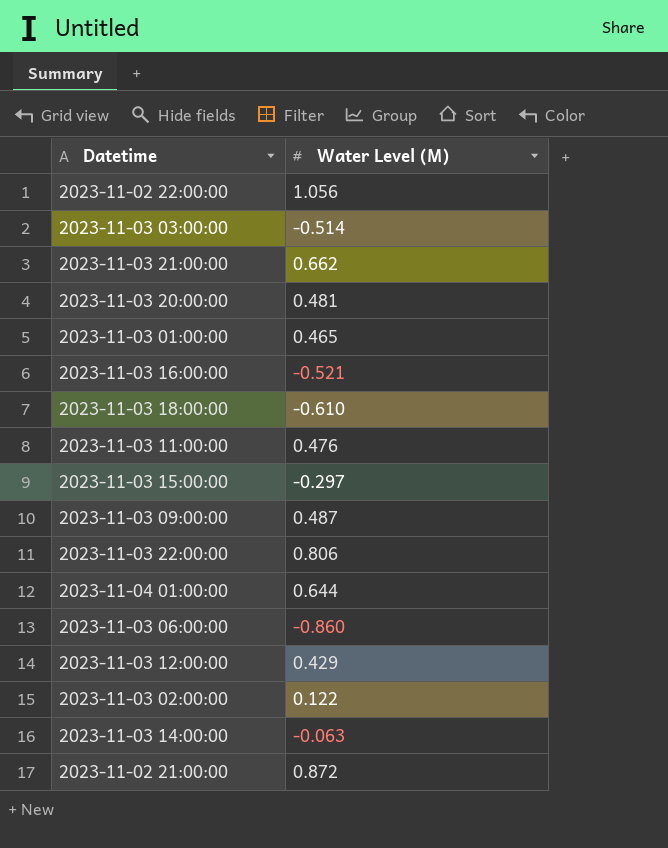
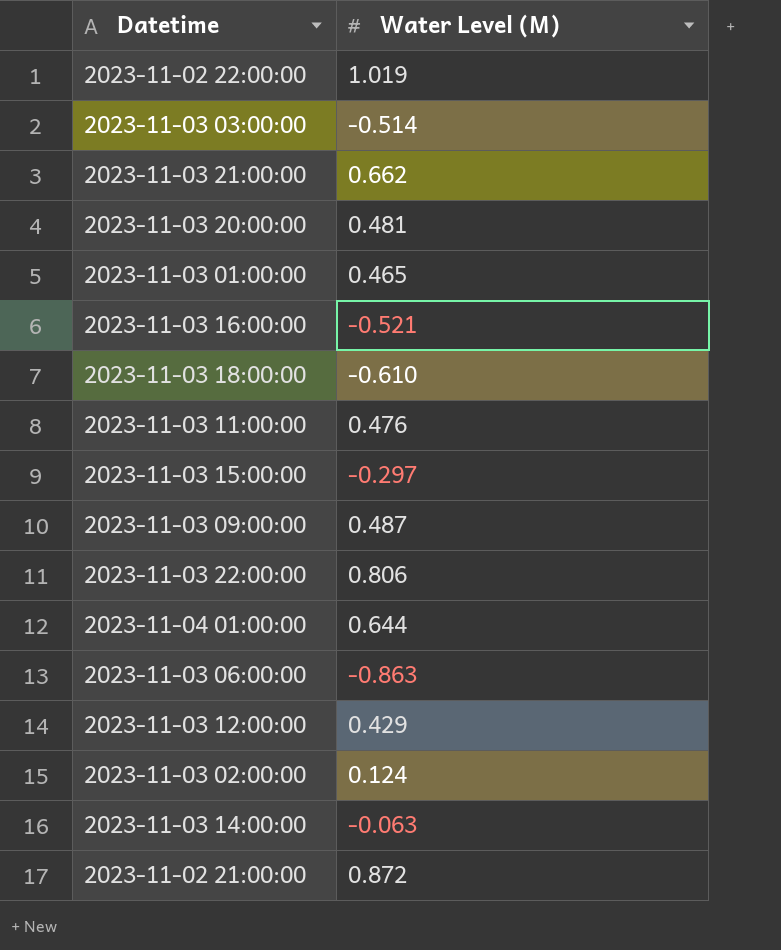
2023-11-02 22:00:00 | Water Level (M): 1.056 -> 1.019
2023-11-03 06:00:00 | Water Level (M): -0.860 -> -0.863
2023-11-03 02:00:00 | Water Level (M): 0.122 -> 0.124

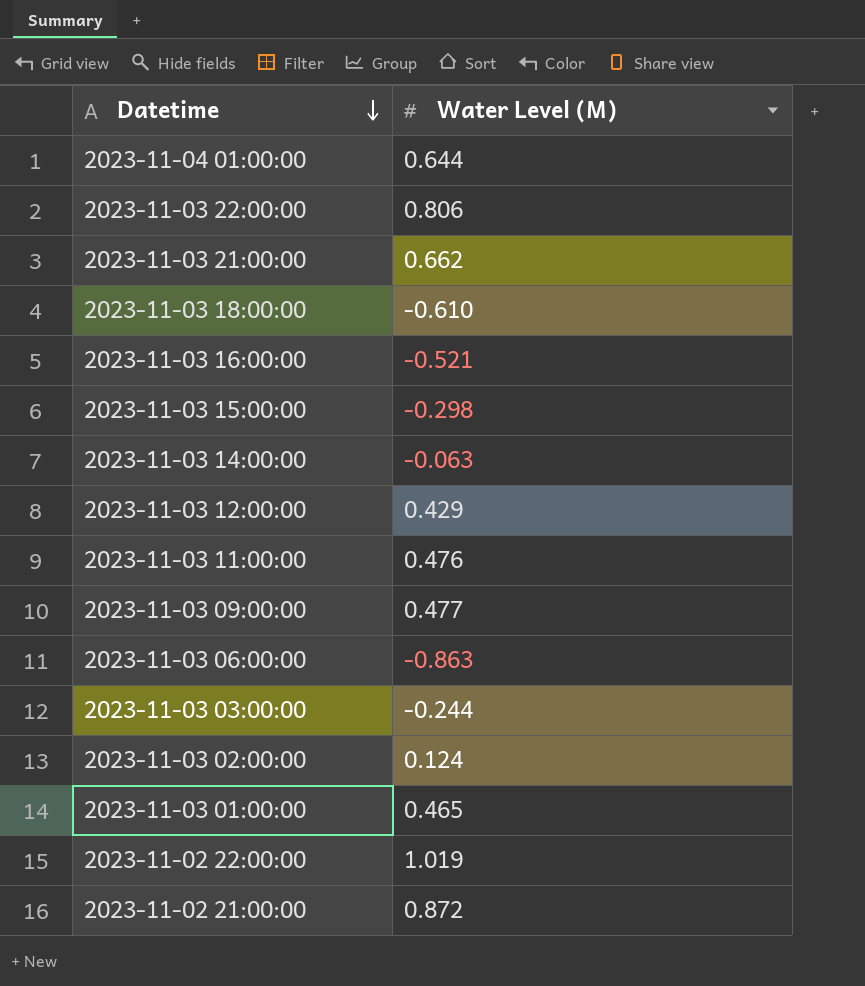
row order: none -> Datetime descending
row 2023-11-03 20:00:00: 0.481 -> none
2023-11-03 15:00:00 | Water Level (M): -0.297 -> -0.298
2023-11-03 09:00:00 | Water Level (M): 0.487 -> 0.477
2023-11-03 03:00:00 | Water Level (M): -0.514 -> -0.244

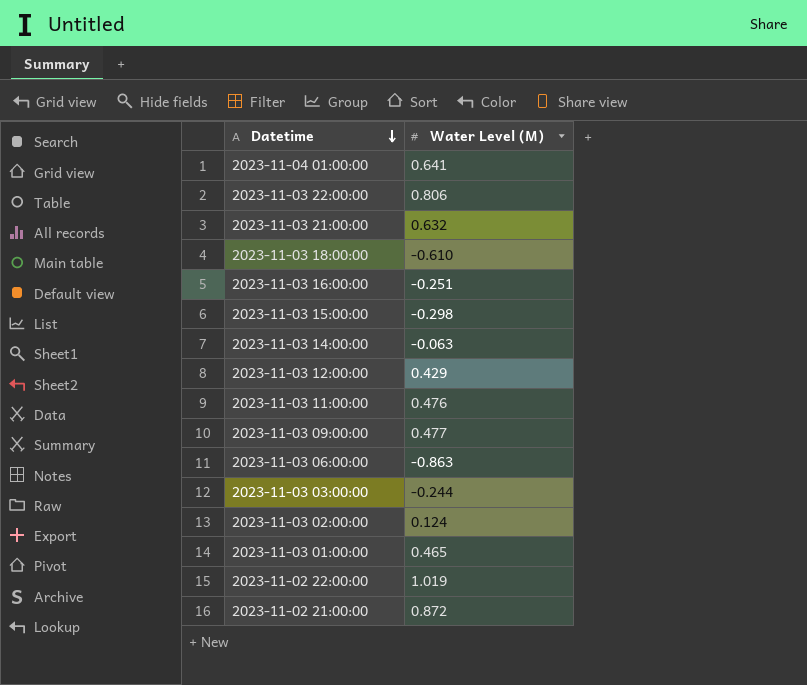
2023-11-04 01:00:00 | Water Level (M): 0.644 -> 0.641
2023-11-03 21:00:00 | Water Level (M): 0.662 -> 0.632
2023-11-03 16:00:00 | Water Level (M): -0.521 -> -0.251

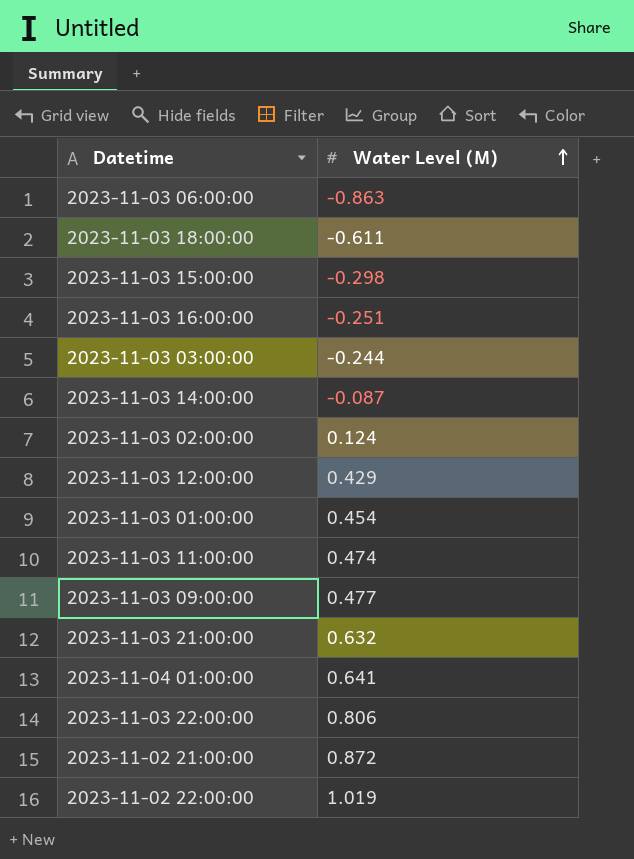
row order: Datetime descending -> Water Level (M) ascending
2023-11-03 18:00:00 | Water Level (M): -0.610 -> -0.611
2023-11-03 14:00:00 | Water Level (M): -0.063 -> -0.087
2023-11-03 01:00:00 | Water Level (M): 0.465 -> 0.454
2023-11-03 11:00:00 | Water Level (M): 0.476 -> 0.474

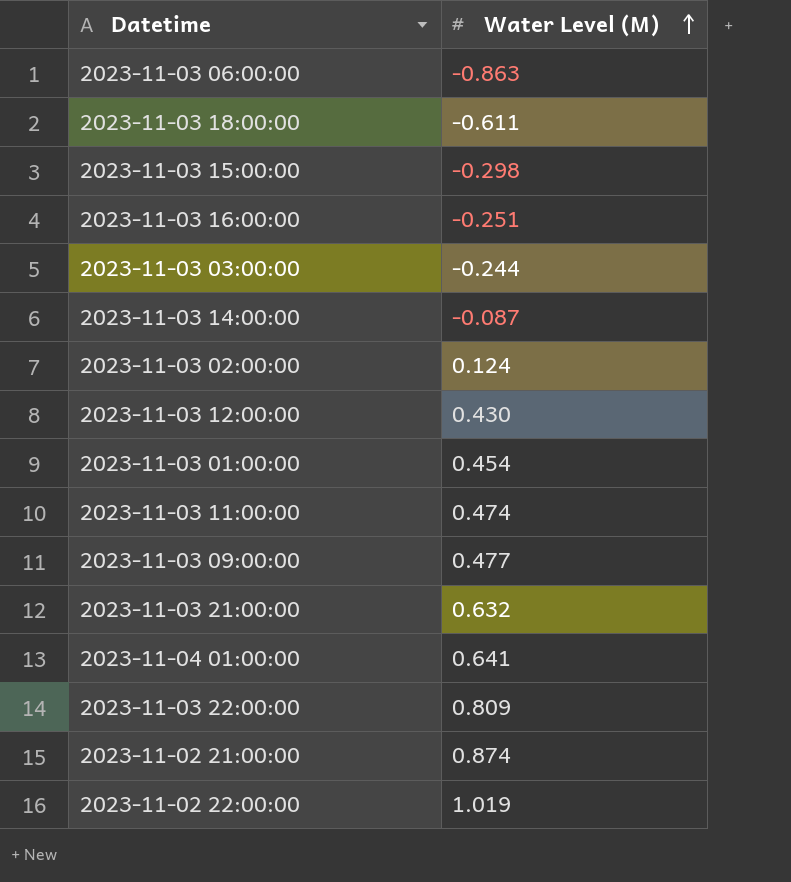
2023-11-03 12:00:00 | Water Level (M): 0.429 -> 0.430
2023-11-03 22:00:00 | Water Level (M): 0.806 -> 0.809
2023-11-02 21:00:00 | Water Level (M): 0.872 -> 0.874

